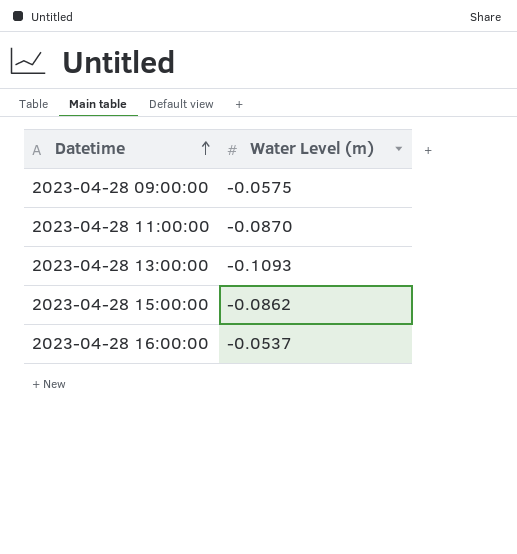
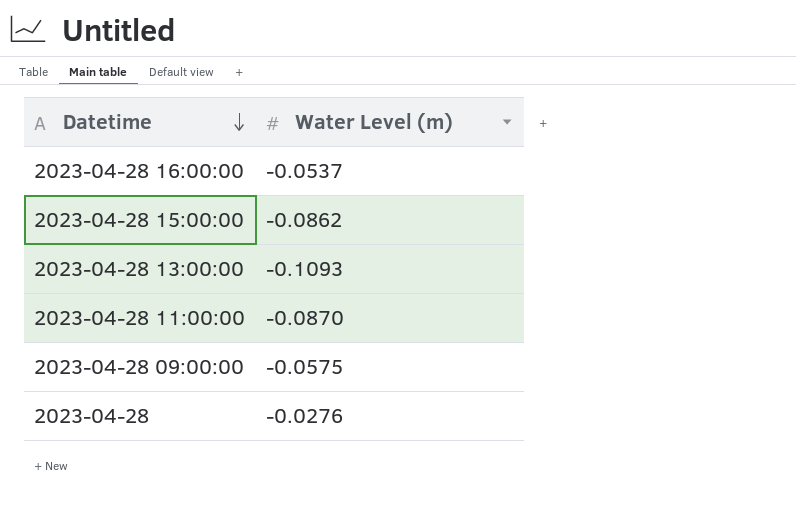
row order: Datetime ascending -> Datetime descending
row 2023-04-28: none -> -0.0276

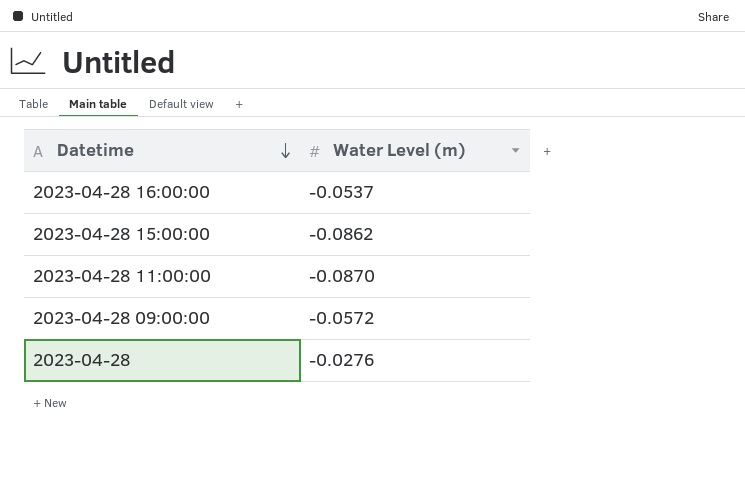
row 2023-04-28 13:00:00: -0.1093 -> none
2023-04-28 09:00:00 | Water Level (m): -0.0575 -> -0.0572

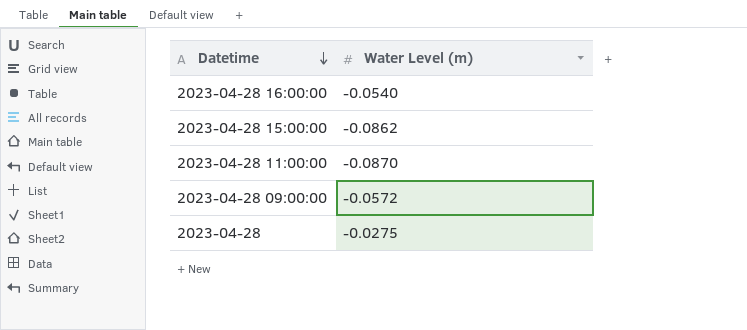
2023-04-28 16:00:00 | Water Level (m): -0.0537 -> -0.0540
2023-04-28 | Water Level (m): -0.0276 -> -0.0275

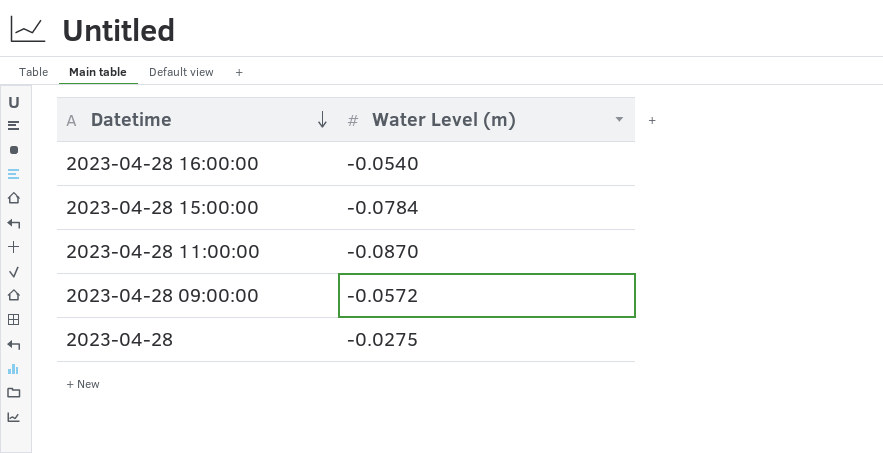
2023-04-28 15:00:00 | Water Level (m): -0.0862 -> -0.0784

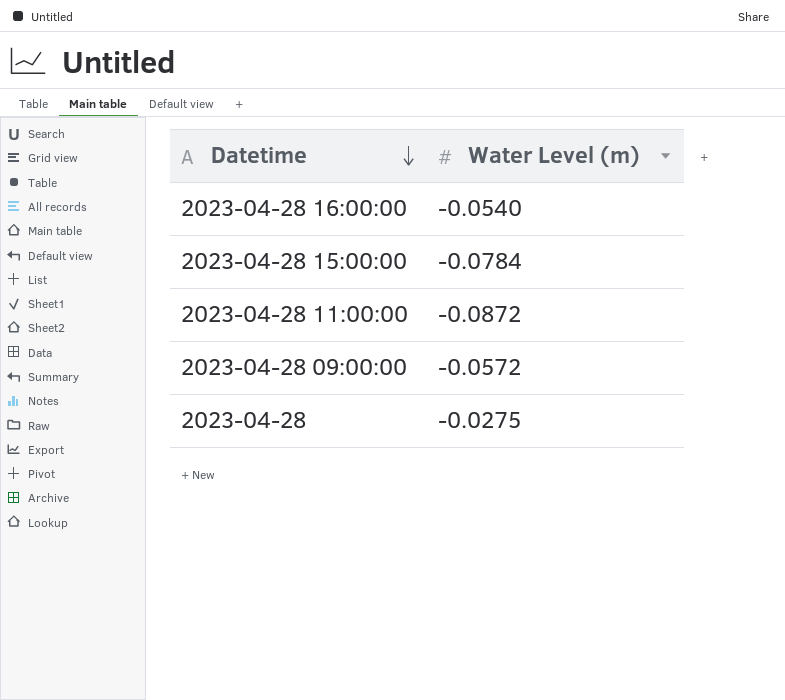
2023-04-28 11:00:00 | Water Level (m): -0.0870 -> -0.0872

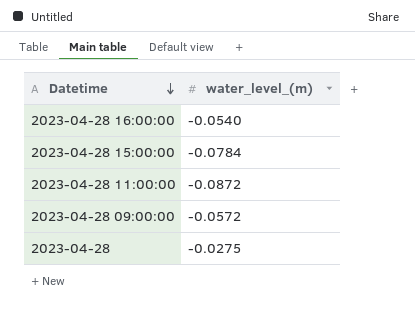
column name: Water Level (m) -> water_level_(m)

